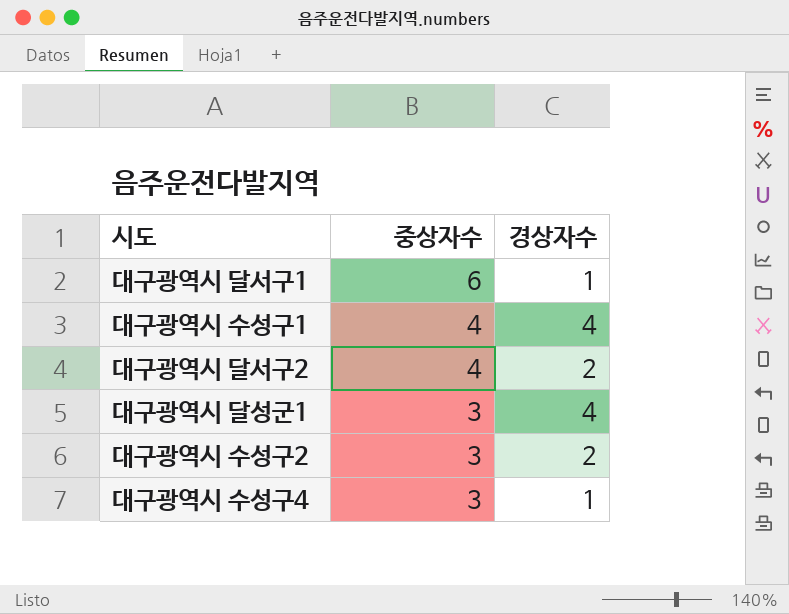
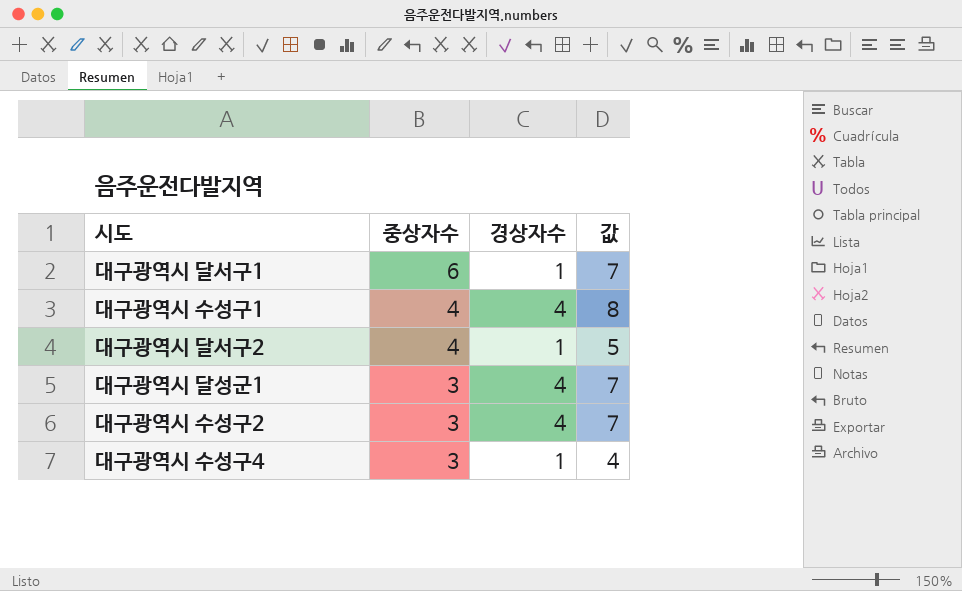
column 값 | formula: none -> [중상자수] + [경상자수]
대구광역시 달서구2 | 경상자수: 2 -> 1
대구광역시 수성구2 | 경상자수: 2 -> 4

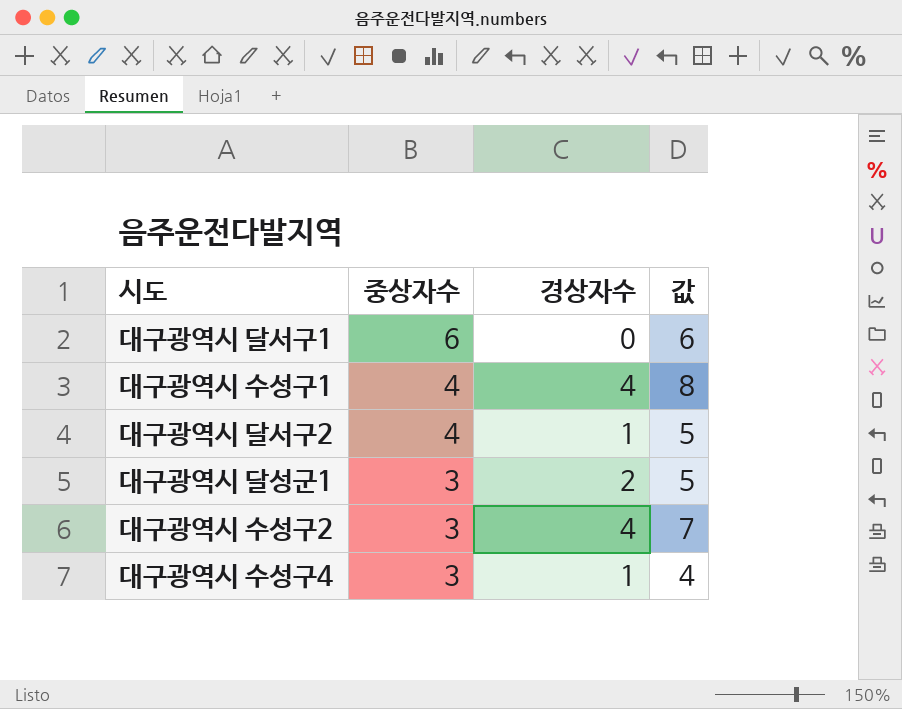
대구광역시 달서구1 | 경상자수: 1 -> 0
대구광역시 달서구1 | 값: 7 -> 6
대구광역시 달성군1 | 경상자수: 4 -> 2
대구광역시 달성군1 | 값: 7 -> 5

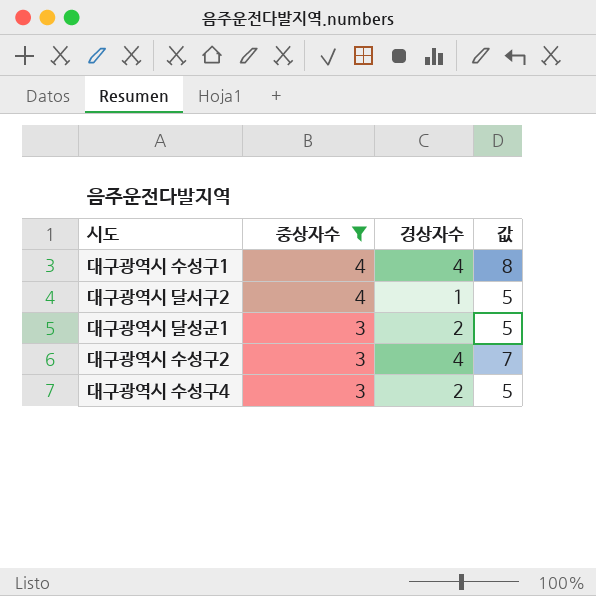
filter: none -> 중상자수 != 6
대구광역시 수성구4 | 경상자수: 1 -> 2
대구광역시 수성구4 | 값: 4 -> 5

